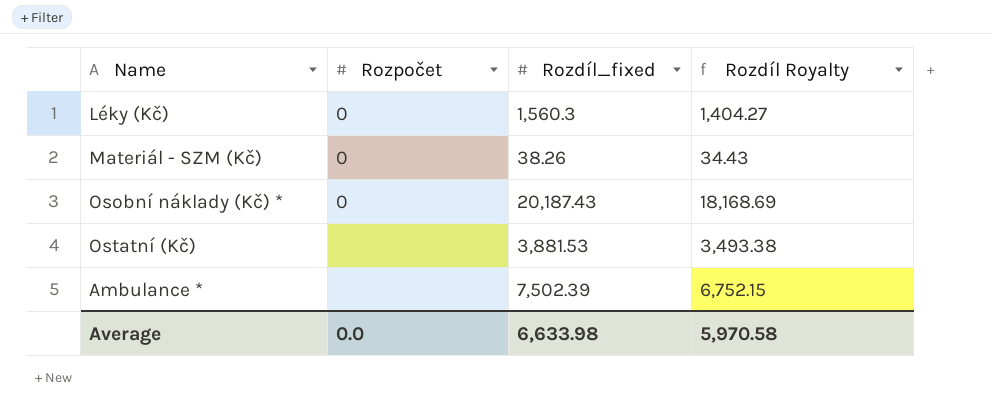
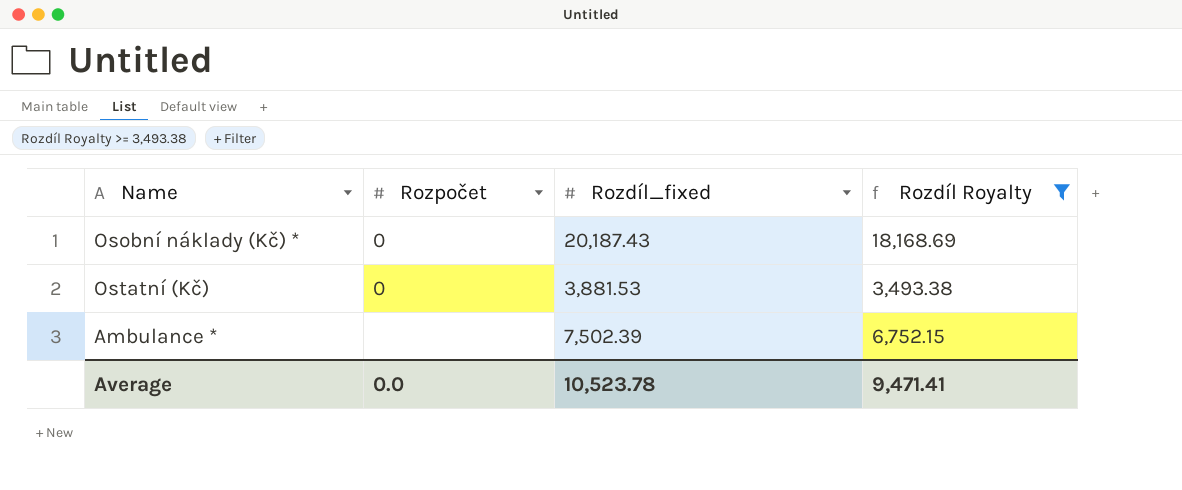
filter: none -> Rozdíl Royalty >= 3,493.38
Ostatní (Kč) | Rozpočet: none -> 0
Average | Rozdíl_fixed: 6,633.98 -> 10,523.78
Average | Rozdíl Royalty: 5,970.58 -> 9,471.41

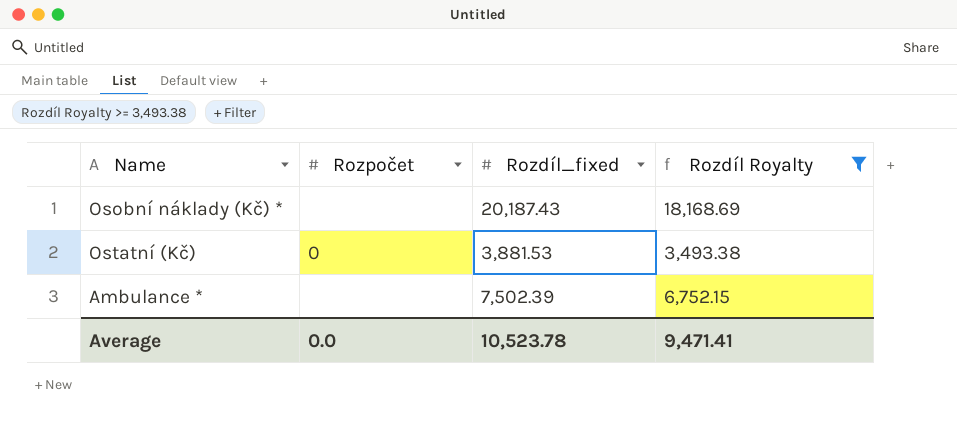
Osobní náklady (Kč) * | Rozpočet: 0 -> none

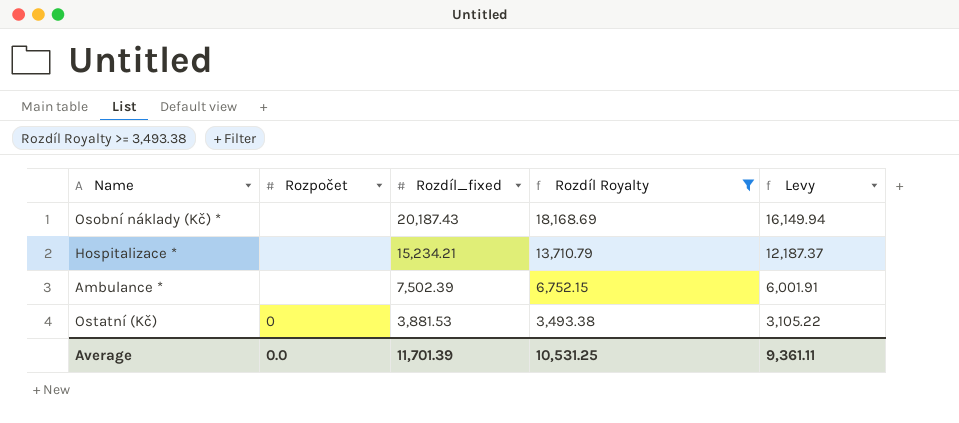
row order: none -> Rozdíl_fixed descending
column Levy | formula: none -> [Rozdíl_fixed] * 0.8
row Hospitalizace *: none -> none | 15,234.21 | 13,710.79 | 12,187.37
Average | Rozdíl_fixed: 10,523.78 -> 11,701.39
Average | Rozdíl Royalty: 9,471.41 -> 10,531.25

